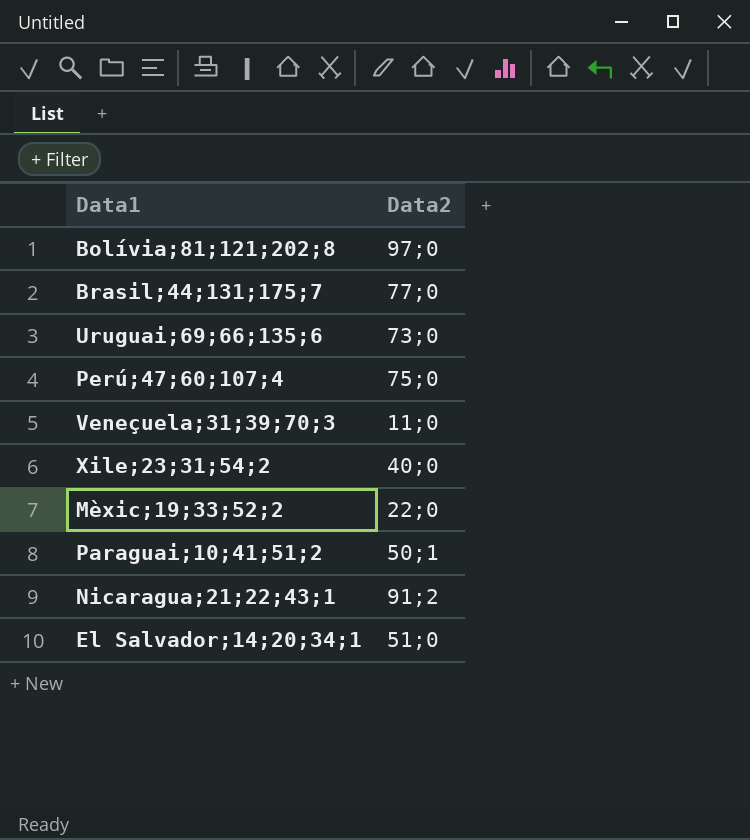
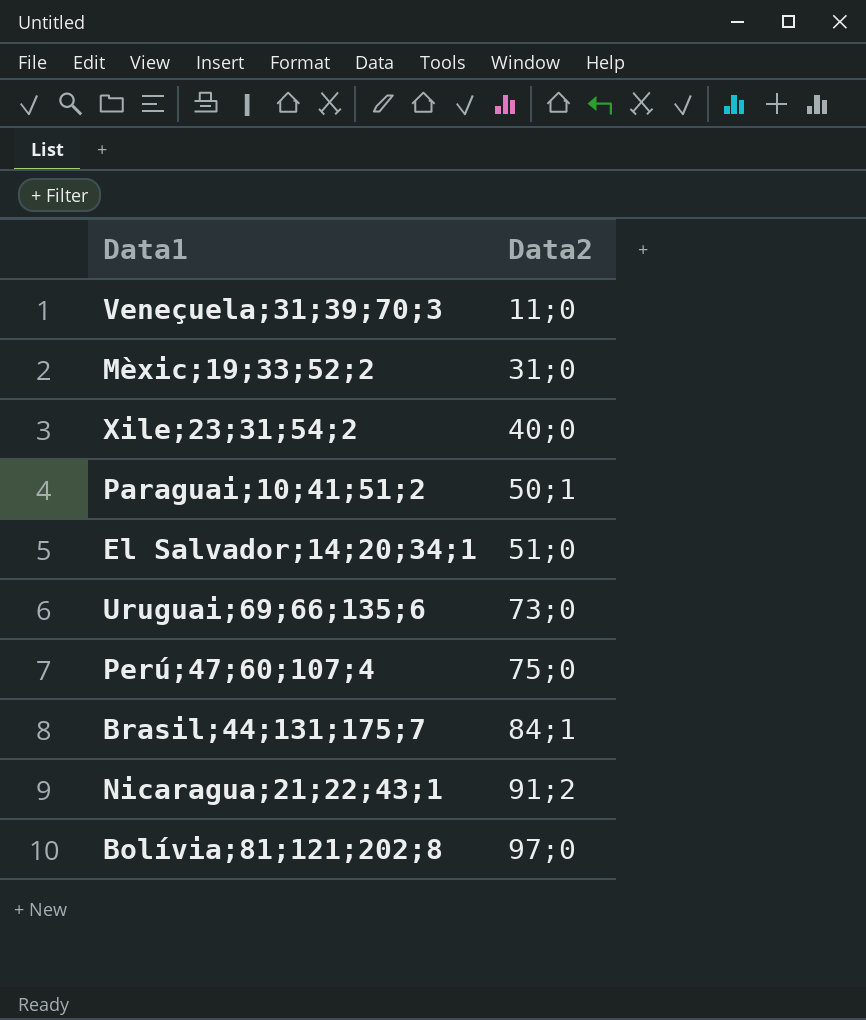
row order: none -> Data2 ascending
Mèxic;19;33;52;2 | Data2: 22;0 -> 31;0
Brasil;44;131;175;7 | Data2: 77;0 -> 84;1

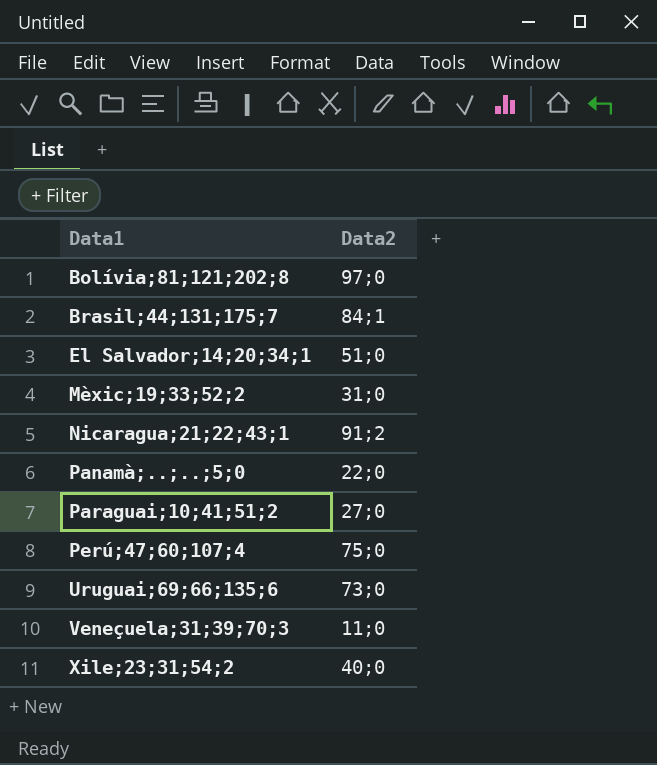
row order: Data2 ascending -> Data1 ascending
row Panamà;..;..;5;0: none -> 22;0
Paraguai;10;41;51;2 | Data2: 50;1 -> 27;0

